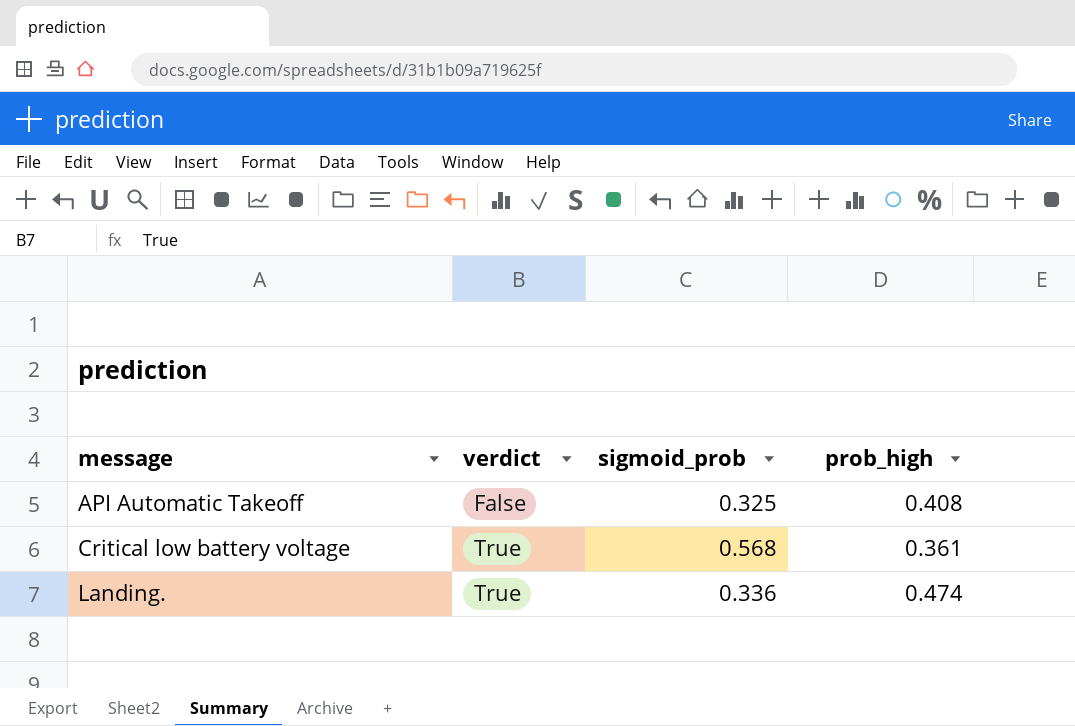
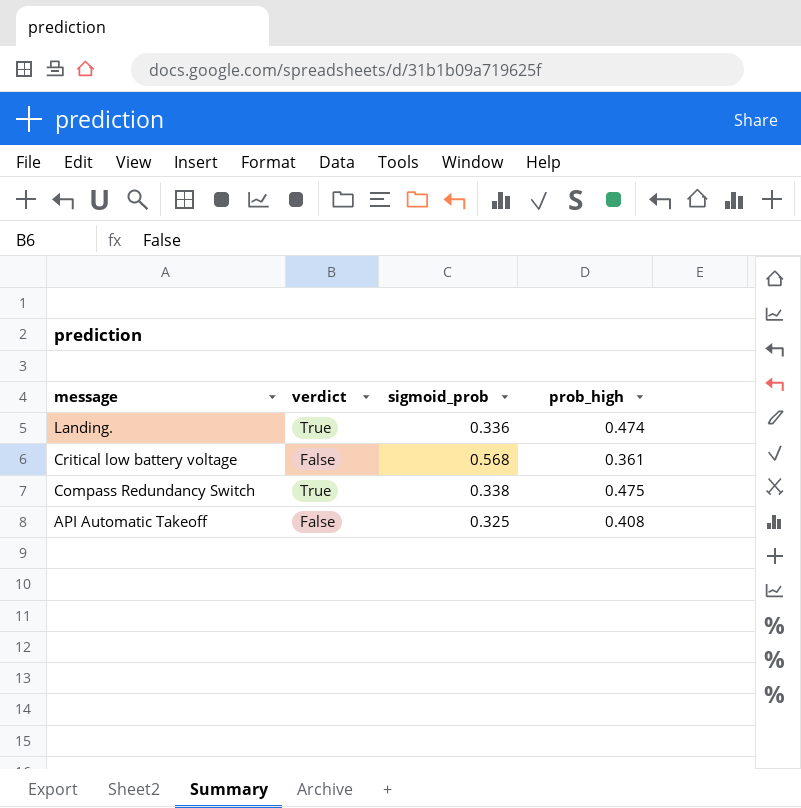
row order: message ascending -> message descending
Critical low battery voltage | verdict: True -> False
row Compass Redundancy Switch: none -> True | 0.338 | 0.475

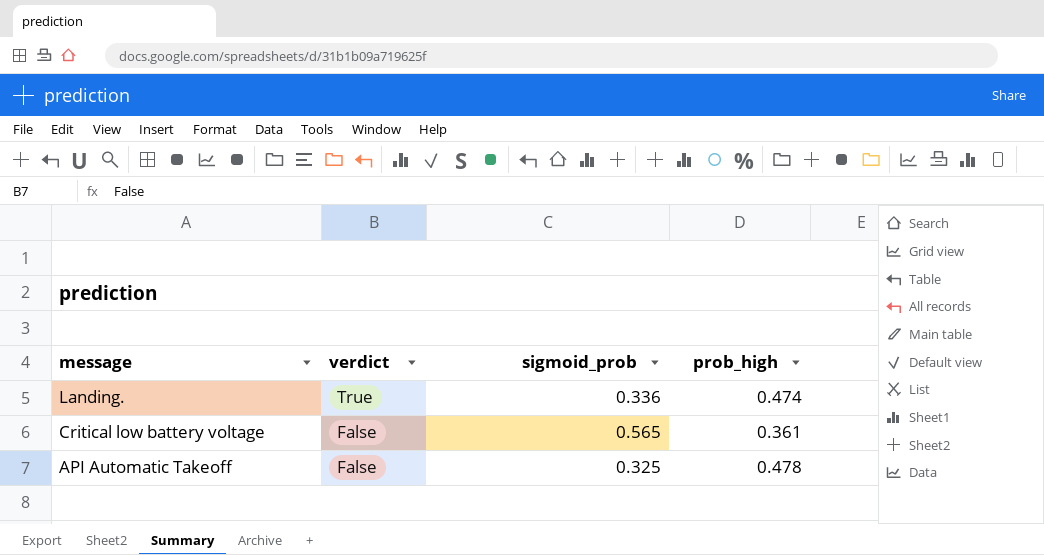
row Compass Redundancy Switch: True | 0.338 | 0.475 -> none
Critical low battery voltage | sigmoid_prob: 0.568 -> 0.565
API Automatic Takeoff | prob_high: 0.408 -> 0.478

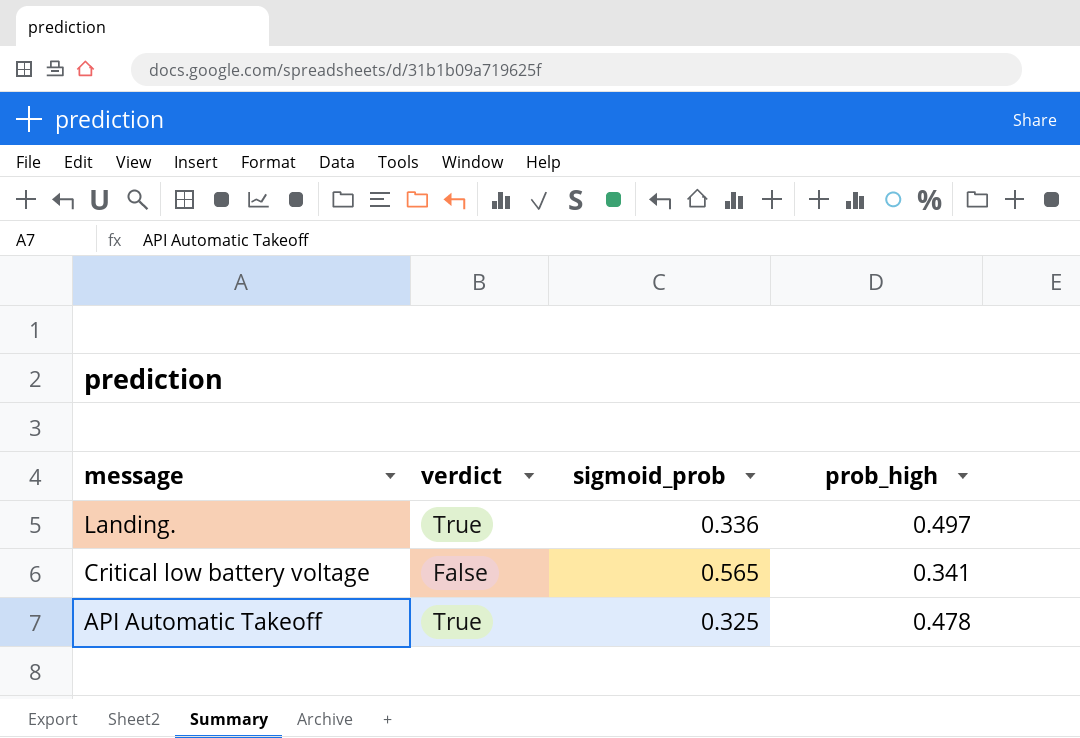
Landing. | prob_high: 0.474 -> 0.497
Critical low battery voltage | prob_high: 0.361 -> 0.341
API Automatic Takeoff | verdict: False -> True

